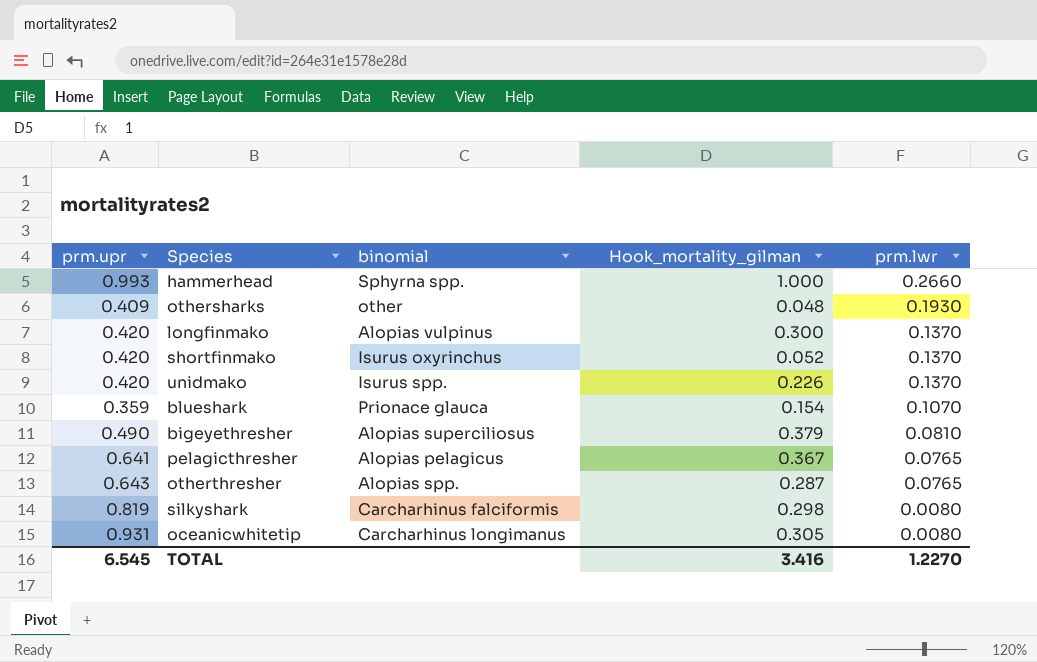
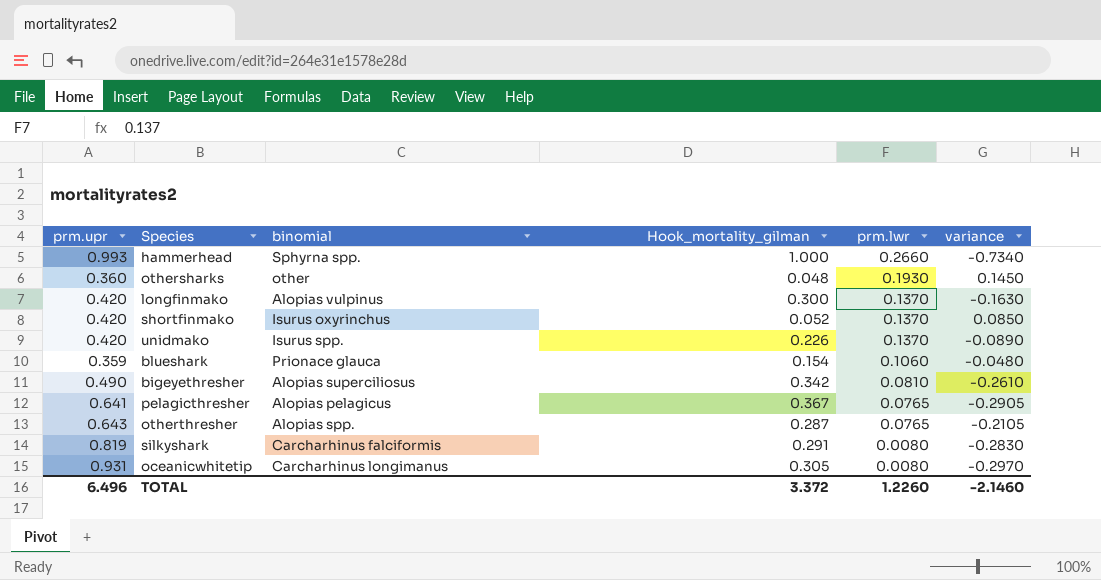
column variance | formula: none -> [prm.lwr] - [Hook_mortality_gilman]
othersharks | prm.upr: 0.409 -> 0.360
blueshark | prm.lwr: 0.1070 -> 0.1060
bigeyethresher | Hook_mortality_gilman: 0.379 -> 0.342
silkyshark | Hook_mortality_gilman: 0.298 -> 0.291
TOTAL | prm.upr: 6.545 -> 6.496
TOTAL | Hook_mortality_gilman: 3.416 -> 3.372
TOTAL | prm.lwr: 1.2270 -> 1.2260

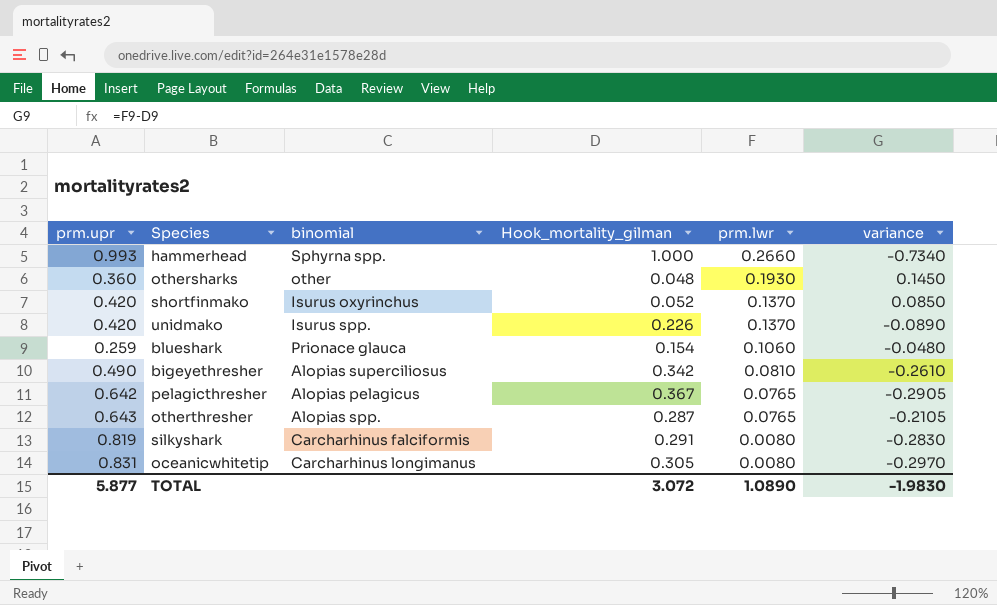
row longfinmako: 0.420 | Alopias vulpinus | 0.300 | 0.1370 | -0.1630 -> none
blueshark | prm.upr: 0.359 -> 0.259
pelagicthresher | prm.upr: 0.641 -> 0.642
oceanicwhitetip | prm.upr: 0.931 -> 0.831
TOTAL | prm.upr: 6.496 -> 5.877
TOTAL | Hook_mortality_gilman: 3.372 -> 3.072
TOTAL | prm.lwr: 1.2260 -> 1.0890
TOTAL | variance: -2.1460 -> -1.9830

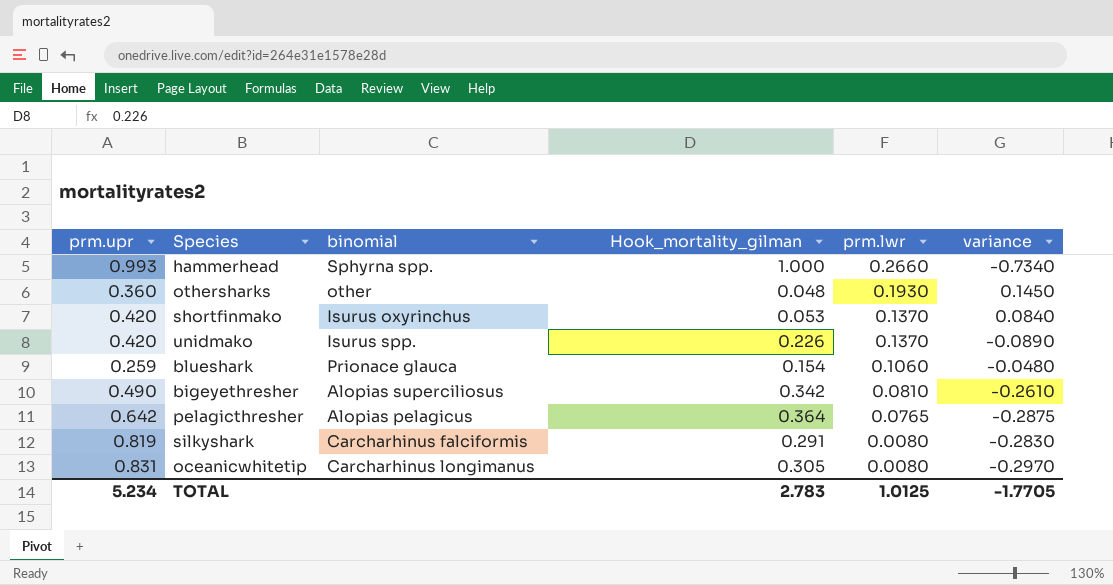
row otherthresher: 0.643 | Alopias spp. | 0.287 | 0.0765 | -0.2105 -> none
shortfinmako | Hook_mortality_gilman: 0.052 -> 0.053
shortfinmako | variance: 0.0850 -> 0.0840
pelagicthresher | Hook_mortality_gilman: 0.367 -> 0.364
pelagicthresher | variance: -0.2905 -> -0.2875
TOTAL | prm.upr: 5.877 -> 5.234
TOTAL | Hook_mortality_gilman: 3.072 -> 2.783
TOTAL | prm.lwr: 1.0890 -> 1.0125
TOTAL | variance: -1.9830 -> -1.7705

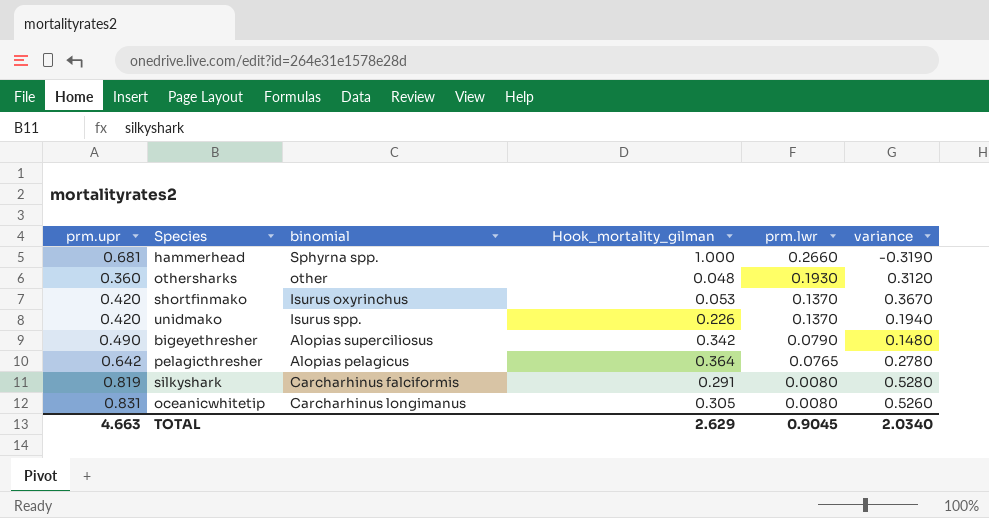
column variance | formula: [prm.lwr] - [Hook_mortality_gilman] -> [prm.upr] - [Hook_mortality_gilman]
row blueshark: 0.259 | Prionace glauca | 0.154 | 0.1060 | -0.0480 -> none
hammerhead | prm.upr: 0.993 -> 0.681
bigeyethresher | prm.lwr: 0.0810 -> 0.0790
TOTAL | prm.upr: 5.234 -> 4.663
TOTAL | Hook_mortality_gilman: 2.783 -> 2.629
TOTAL | prm.lwr: 1.0125 -> 0.9045
TOTAL | variance: -1.7705 -> 2.0340

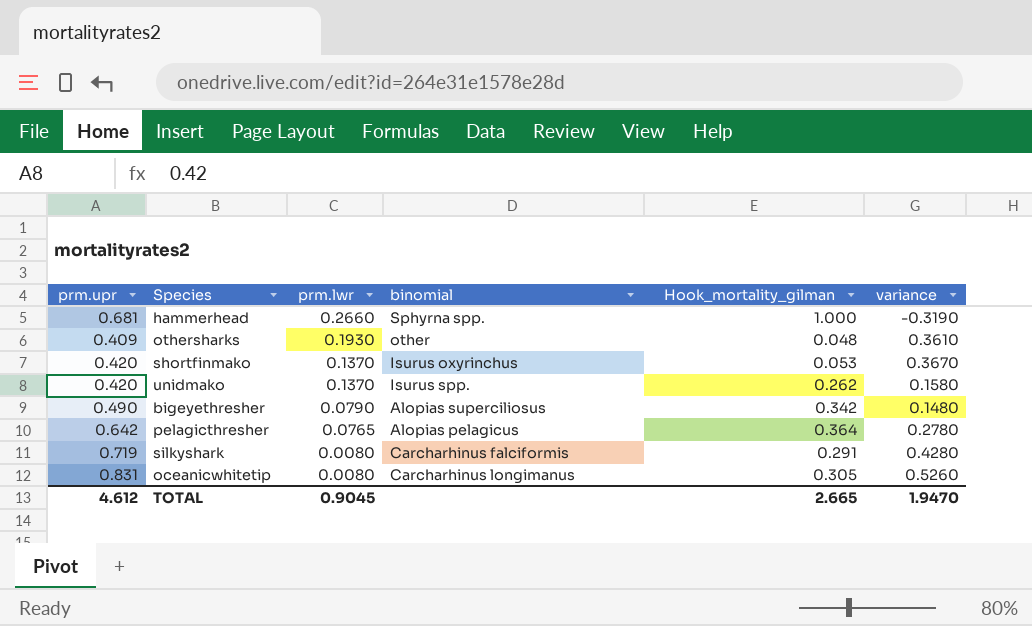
column prm.lwr | position: 5 -> 3
othersharks | prm.upr: 0.360 -> 0.409
othersharks | variance: 0.3120 -> 0.3610
unidmako | Hook_mortality_gilman: 0.226 -> 0.262
unidmako | variance: 0.1940 -> 0.1580
silkyshark | prm.upr: 0.819 -> 0.719
silkyshark | variance: 0.5280 -> 0.4280
TOTAL | prm.upr: 4.663 -> 4.612
TOTAL | Hook_mortality_gilman: 2.629 -> 2.665
TOTAL | variance: 2.0340 -> 1.9470

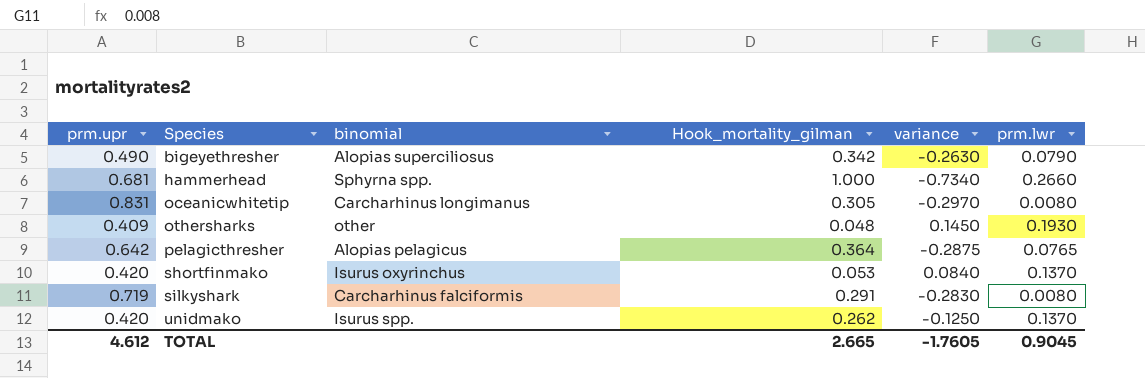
row order: prm.lwr descending -> Species ascending
column variance | formula: [prm.upr] - [Hook_mortality_gilman] -> [prm.lwr] - [Hook_mortality_gilman]
column prm.lwr | position: 3 -> 6
TOTAL | variance: 1.9470 -> -1.7605

